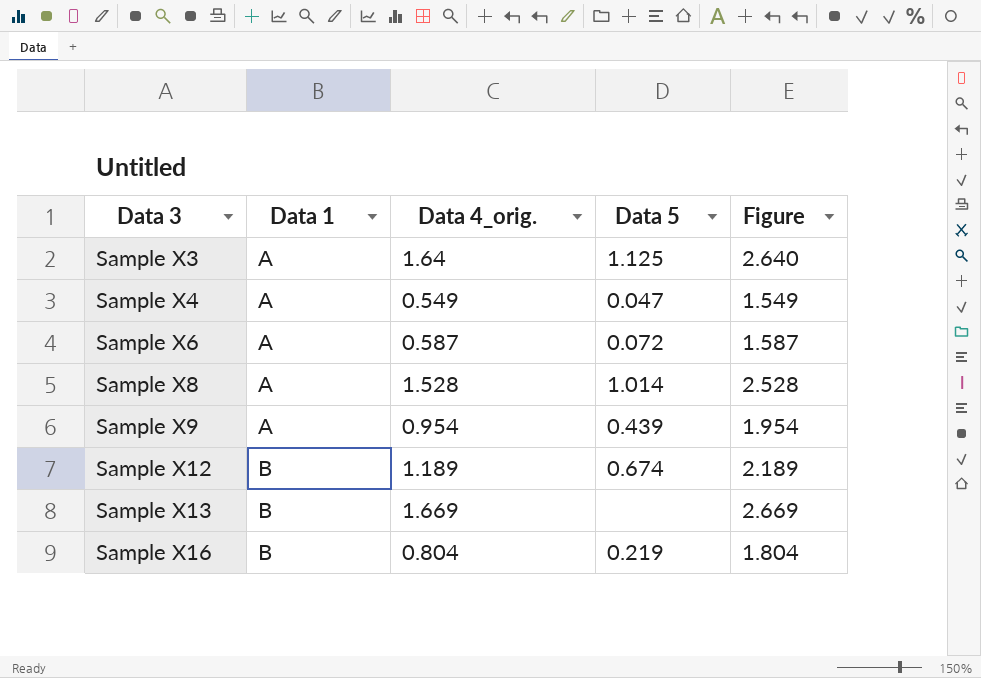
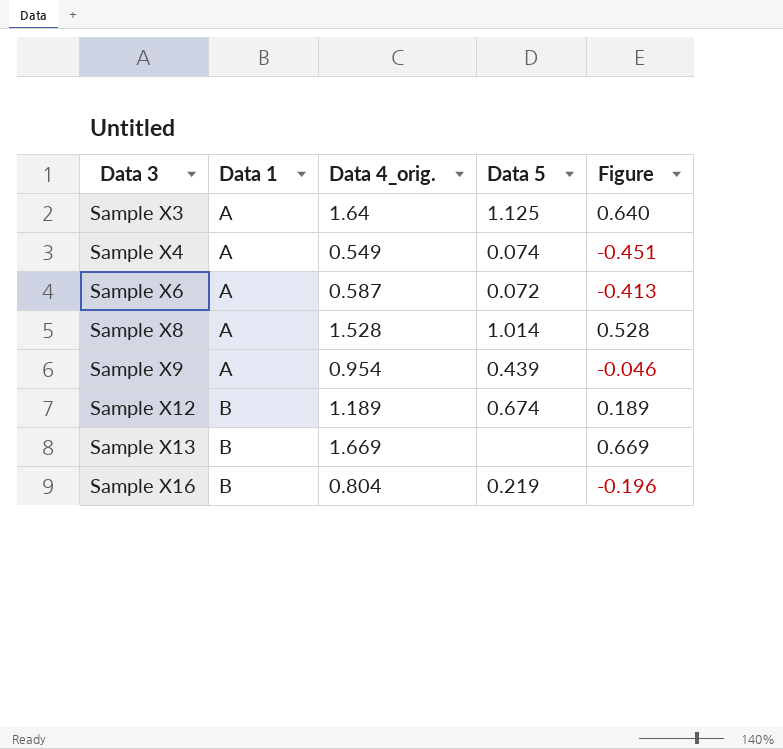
column Figure | formula: [Data 4_orig.] + 1 -> [Data 4_orig.] - 1
Sample X4 | Data 5: 0.047 -> 0.074

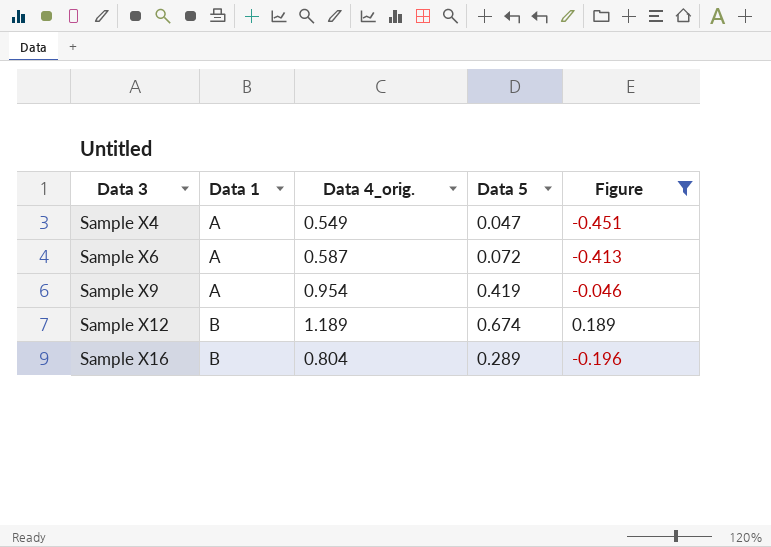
filter: none -> Figure <= 0.189
Sample X4 | Data 5: 0.074 -> 0.047
Sample X9 | Data 5: 0.439 -> 0.419
Sample X16 | Data 5: 0.219 -> 0.289

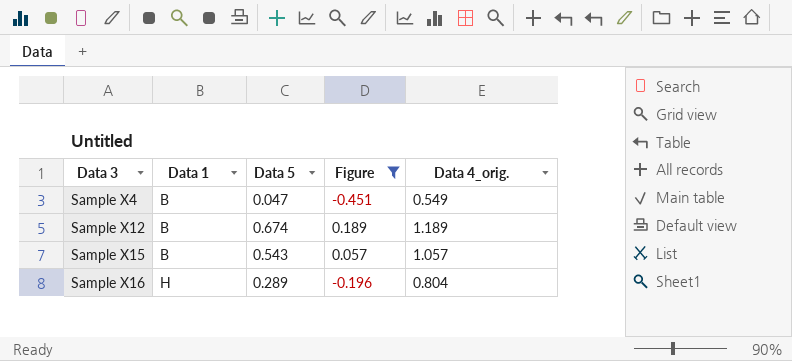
column Data 4_orig. | position: 3 -> 5
row Sample X6: A | 0.587 | 0.072 | -0.413 -> none
row Sample X9: A | 0.954 | 0.419 | -0.046 -> none
Sample X4 | Data 1: A -> B
row Sample X15: none -> B | 0.543 | 0.057 | 1.057
Sample X16 | Data 1: B -> H

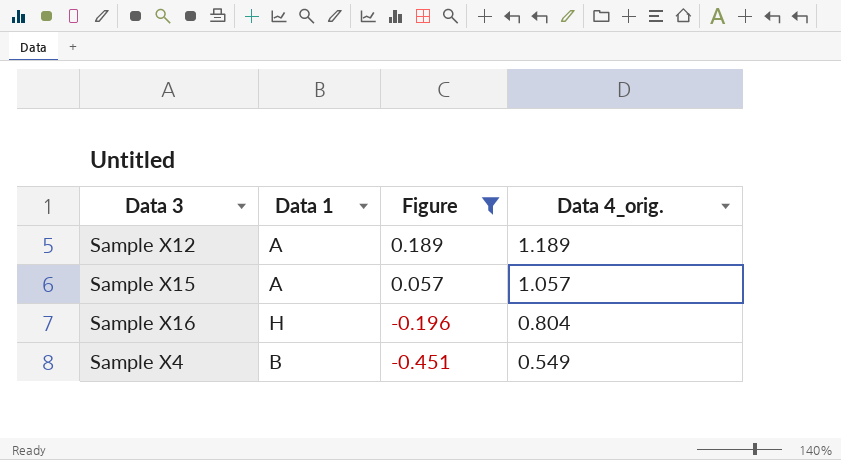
row order: Data 3 ascending -> Figure descending
column Data 5 | position: 3 -> none
Sample X12 | Data 1: B -> A
Sample X15 | Data 1: B -> A

